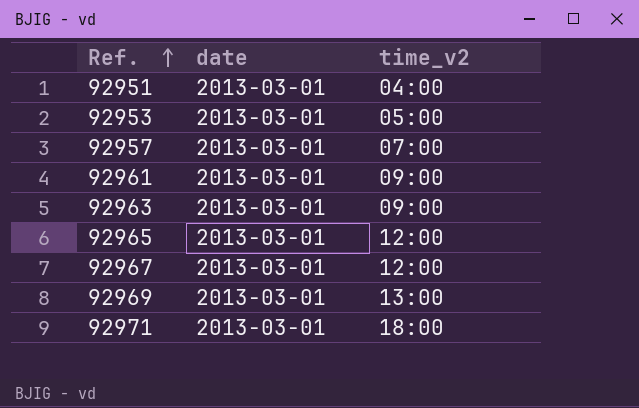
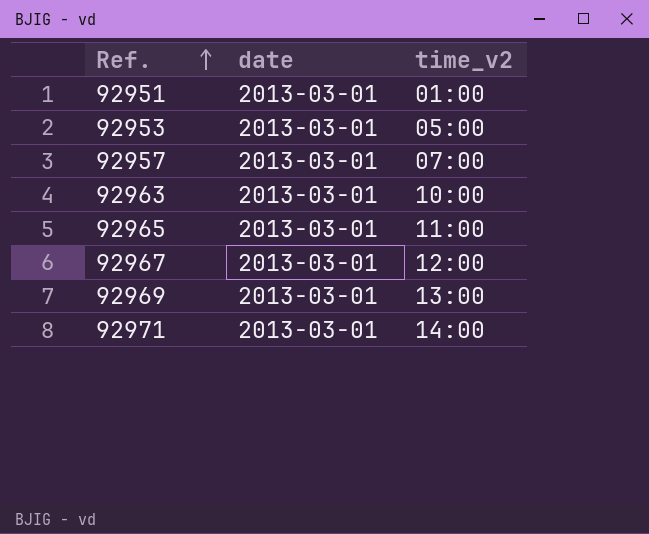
row 92961: 2013-03-01 | 09:00 -> none
92951 | time_v2: 04:00 -> 01:00
92963 | time_v2: 09:00 -> 10:00
92965 | time_v2: 12:00 -> 11:00
92971 | time_v2: 18:00 -> 14:00

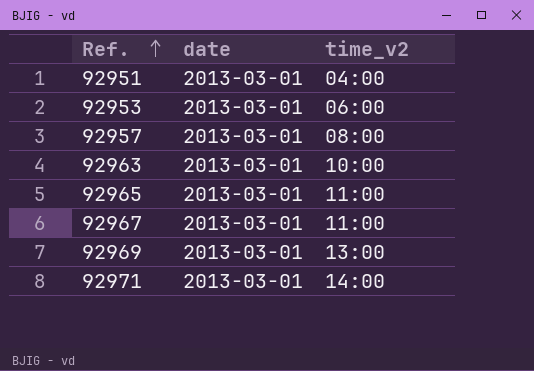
92951 | time_v2: 01:00 -> 04:00
92953 | time_v2: 05:00 -> 06:00
92957 | time_v2: 07:00 -> 08:00
92967 | time_v2: 12:00 -> 11:00

